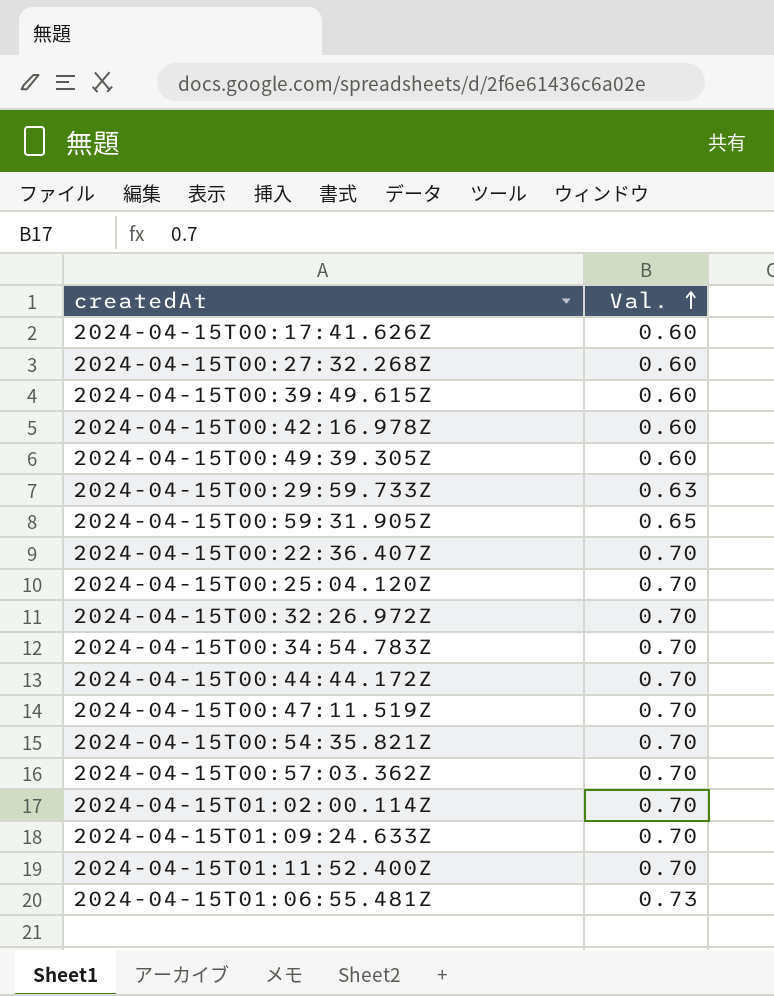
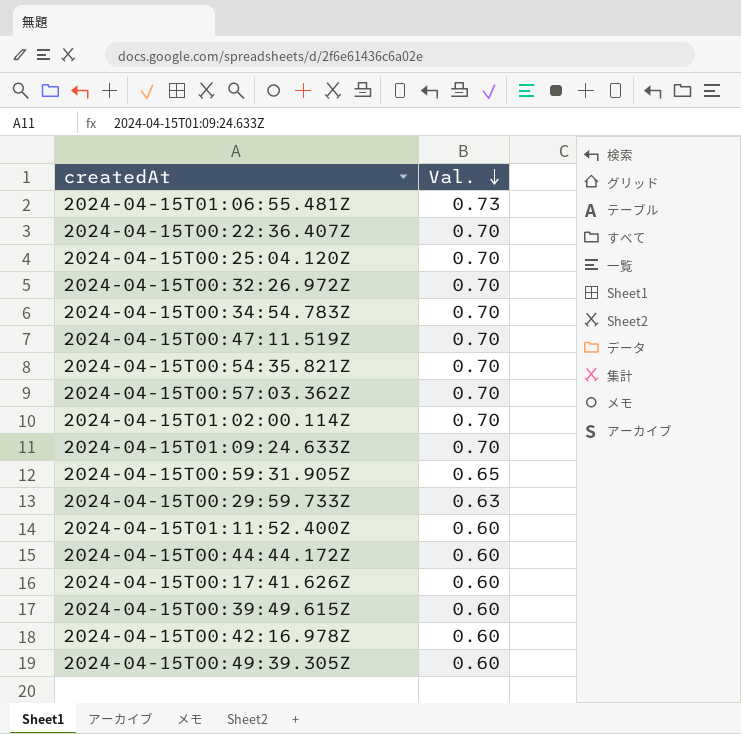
row order: Val. ascending -> Val. descending
row 2024-04-15T00:27:32.268Z: 0.60 -> none
2024-04-15T01:11:52.400Z | Val.: 0.70 -> 0.60
2024-04-15T00:44:44.172Z | Val.: 0.70 -> 0.60

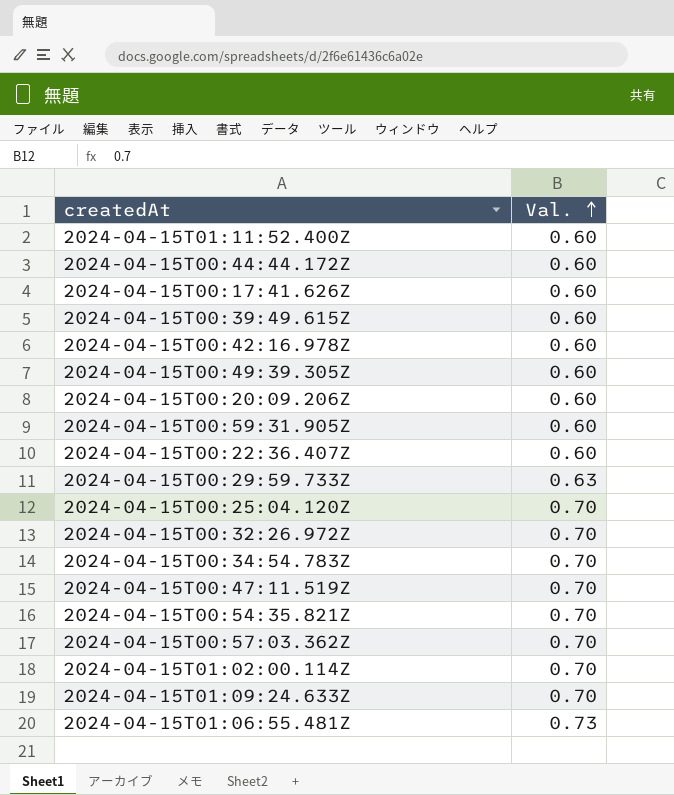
row order: Val. descending -> Val. ascending
row 2024-04-15T00:20:09.206Z: none -> 0.60
2024-04-15T00:59:31.905Z | Val.: 0.65 -> 0.60
2024-04-15T00:22:36.407Z | Val.: 0.70 -> 0.60

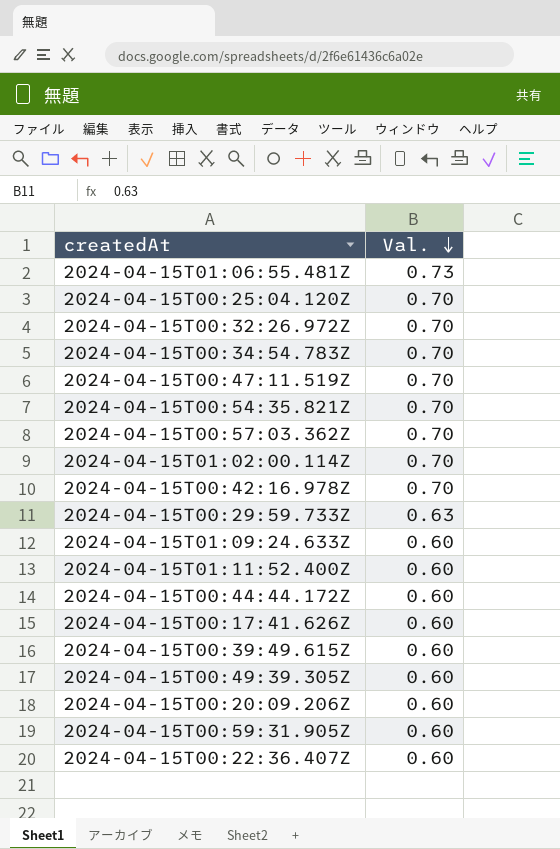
row order: Val. ascending -> Val. descending
2024-04-15T00:42:16.978Z | Val.: 0.60 -> 0.70
2024-04-15T01:09:24.633Z | Val.: 0.70 -> 0.60

